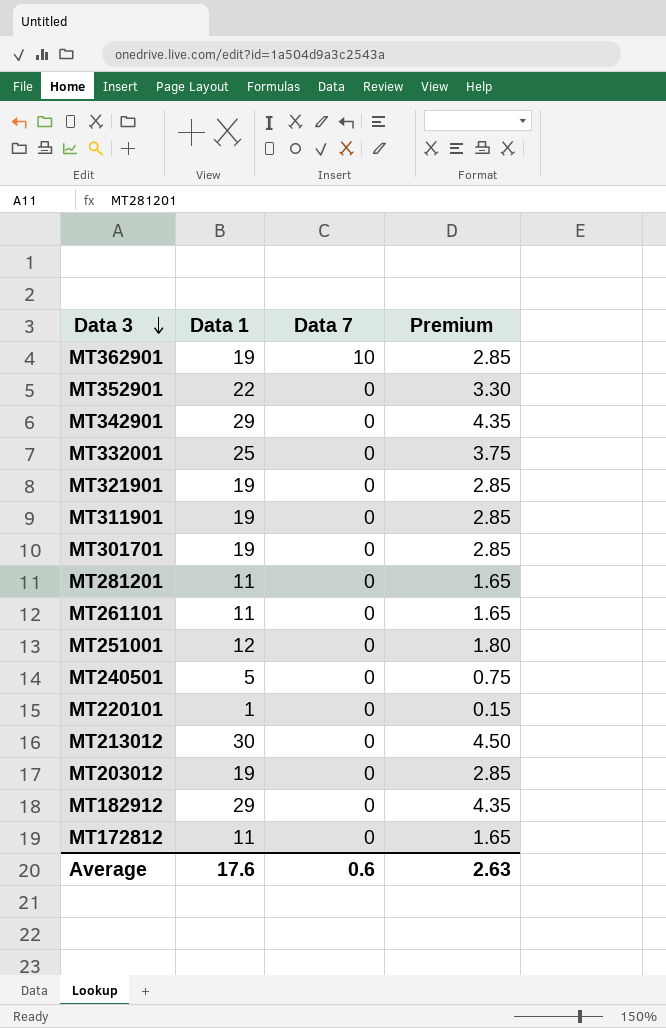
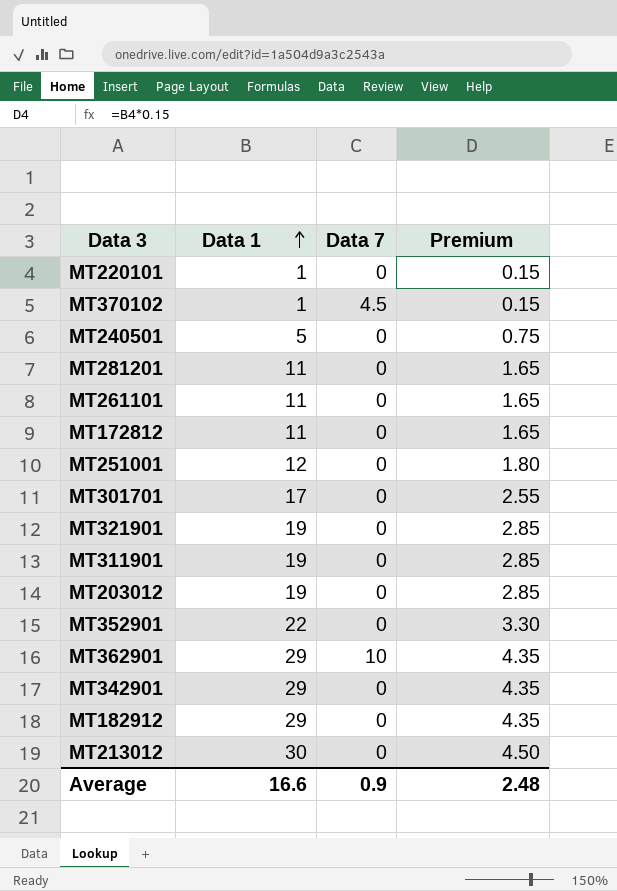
row order: Data 3 descending -> Data 1 ascending
row MT332001: 25 | 0 | 3.75 -> none
row MT370102: none -> 1 | 4.5 | 0.15
MT301701 | Data 1: 19 -> 17
MT301701 | Premium: 2.85 -> 2.55
MT362901 | Data 1: 19 -> 29
MT362901 | Premium: 2.85 -> 4.35
Average | Data 1: 17.6 -> 16.6
Average | Data 7: 0.6 -> 0.9
Average | Premium: 2.63 -> 2.48

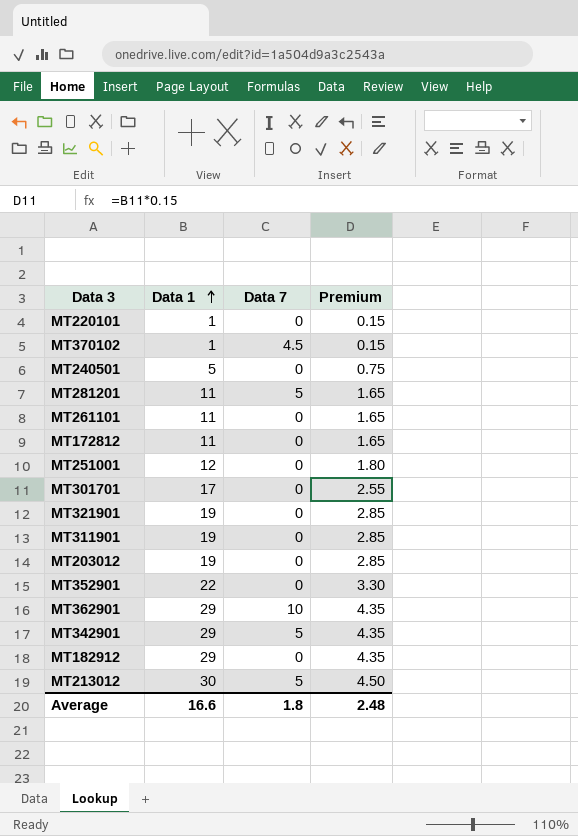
MT281201 | Data 7: 0 -> 5
MT342901 | Data 7: 0 -> 5
MT213012 | Data 7: 0 -> 5
Average | Data 7: 0.9 -> 1.8

